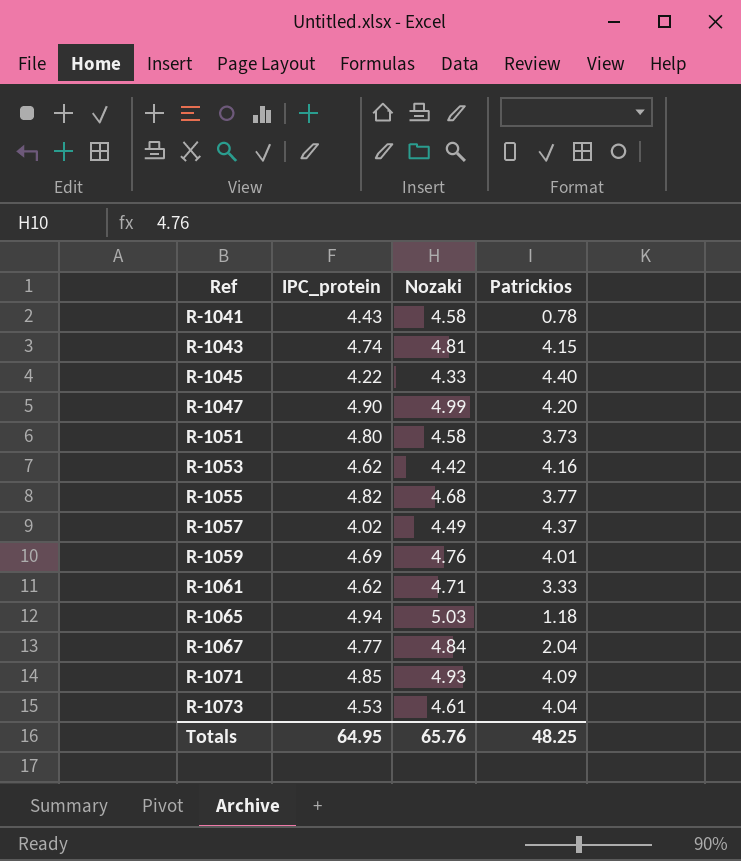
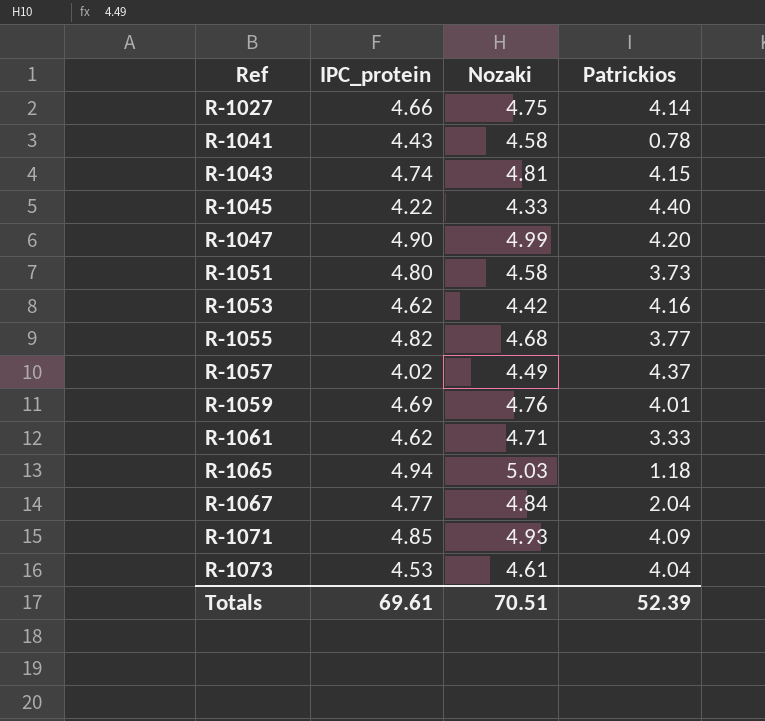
row R-1027: none -> 4.66 | 4.75 | 4.14
Totals | IPC_protein: 64.95 -> 69.61
Totals | Nozaki: 65.76 -> 70.51
Totals | Patrickios: 48.25 -> 52.39

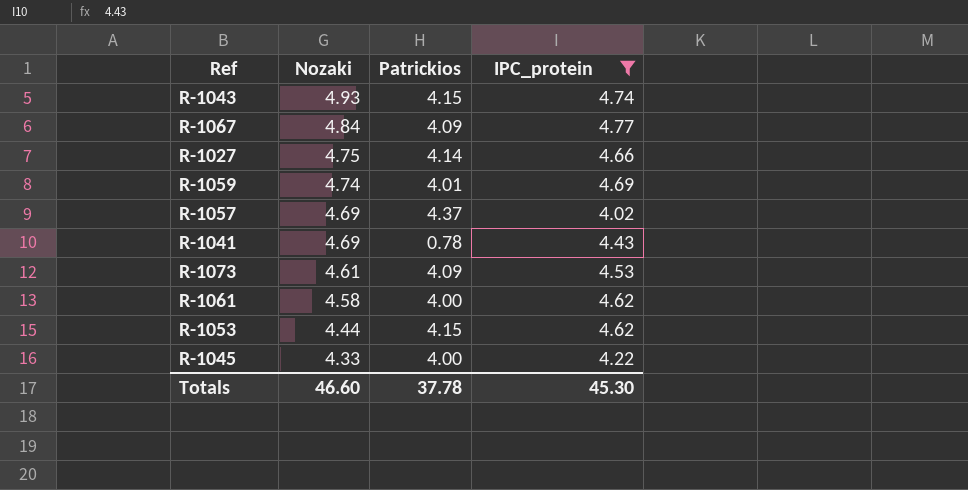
filter: none -> IPC_protein <= 4.77
row order: Ref ascending -> Nozaki descending
column IPC_protein | position: 2 -> 4
R-1043 | Nozaki: 4.81 -> 4.93
R-1067 | Patrickios: 2.04 -> 4.09
R-1059 | Nozaki: 4.76 -> 4.74
R-1057 | Nozaki: 4.49 -> 4.69
R-1041 | Nozaki: 4.58 -> 4.69
R-1073 | Patrickios: 4.04 -> 4.09
R-1061 | Nozaki: 4.71 -> 4.58
R-1061 | Patrickios: 3.33 -> 4.00
R-1053 | Nozaki: 4.42 -> 4.44
R-1053 | Patrickios: 4.16 -> 4.15
R-1045 | Patrickios: 4.40 -> 4.00
Totals | Nozaki: 70.51 -> 46.60
Totals | Patrickios: 52.39 -> 37.78
Totals | IPC_protein: 69.61 -> 45.30

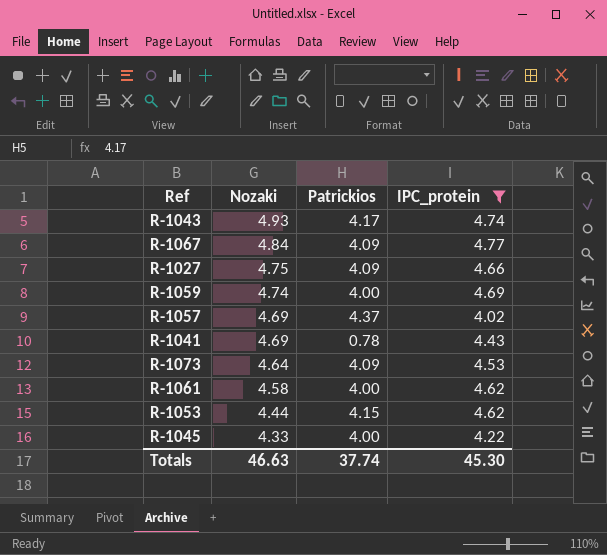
R-1043 | Patrickios: 4.15 -> 4.17
R-1027 | Patrickios: 4.14 -> 4.09
R-1059 | Patrickios: 4.01 -> 4.00
R-1073 | Nozaki: 4.61 -> 4.64
Totals | Nozaki: 46.60 -> 46.63
Totals | Patrickios: 37.78 -> 37.74

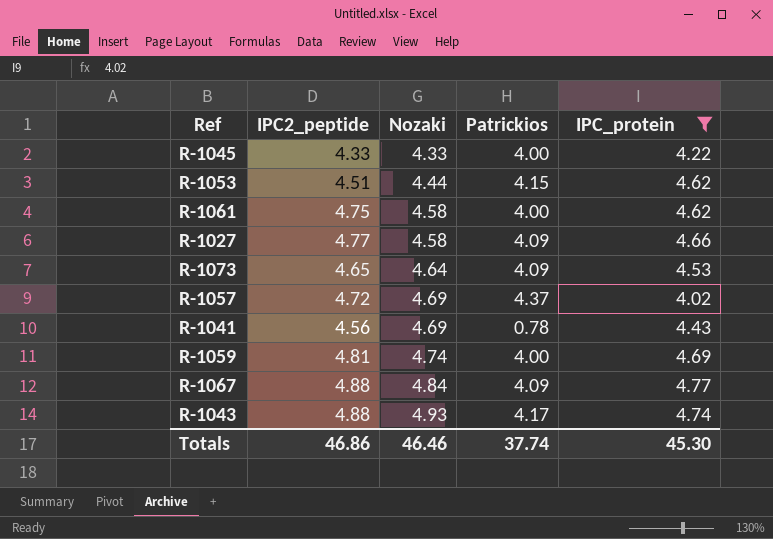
row order: Nozaki descending -> Nozaki ascending
column IPC2_peptide | position: none -> 2
R-1027 | Nozaki: 4.75 -> 4.58
Totals | Nozaki: 46.63 -> 46.46

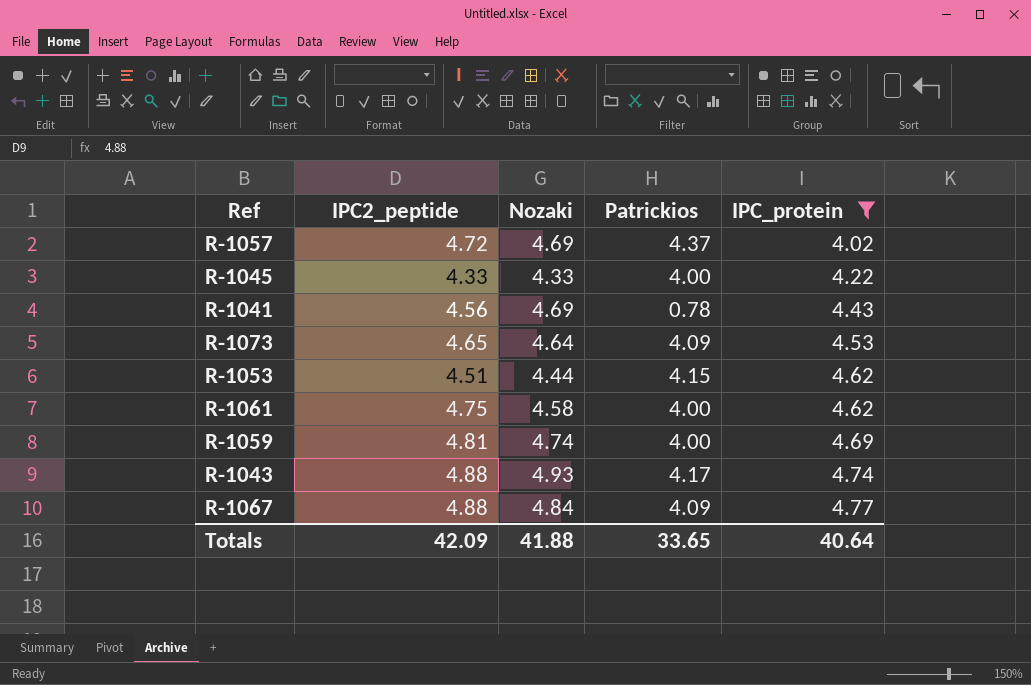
row order: Nozaki ascending -> IPC_protein ascending
row R-1027: 4.77 | 4.58 | 4.09 | 4.66 -> none
Totals | IPC2_peptide: 46.86 -> 42.09
Totals | Nozaki: 46.46 -> 41.88
Totals | Patrickios: 37.74 -> 33.65
Totals | IPC_protein: 45.30 -> 40.64

